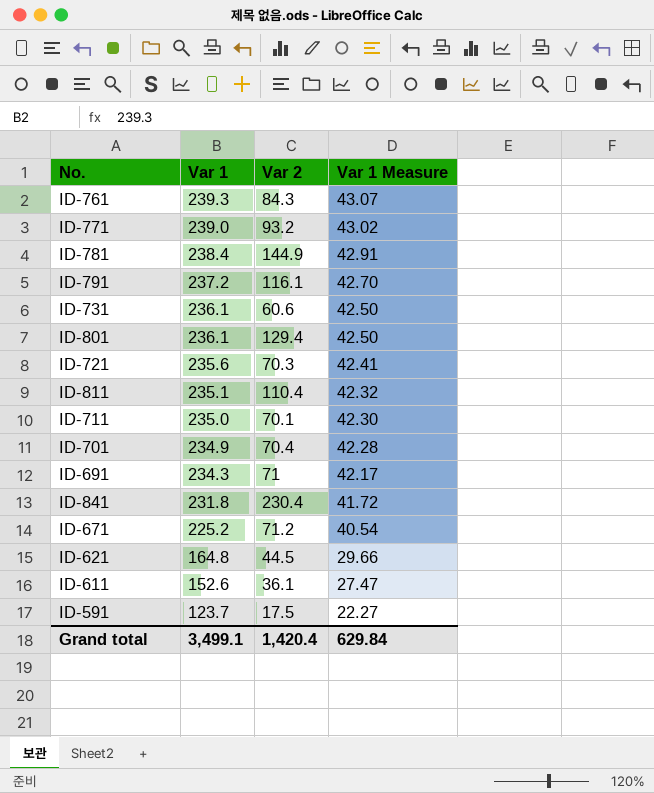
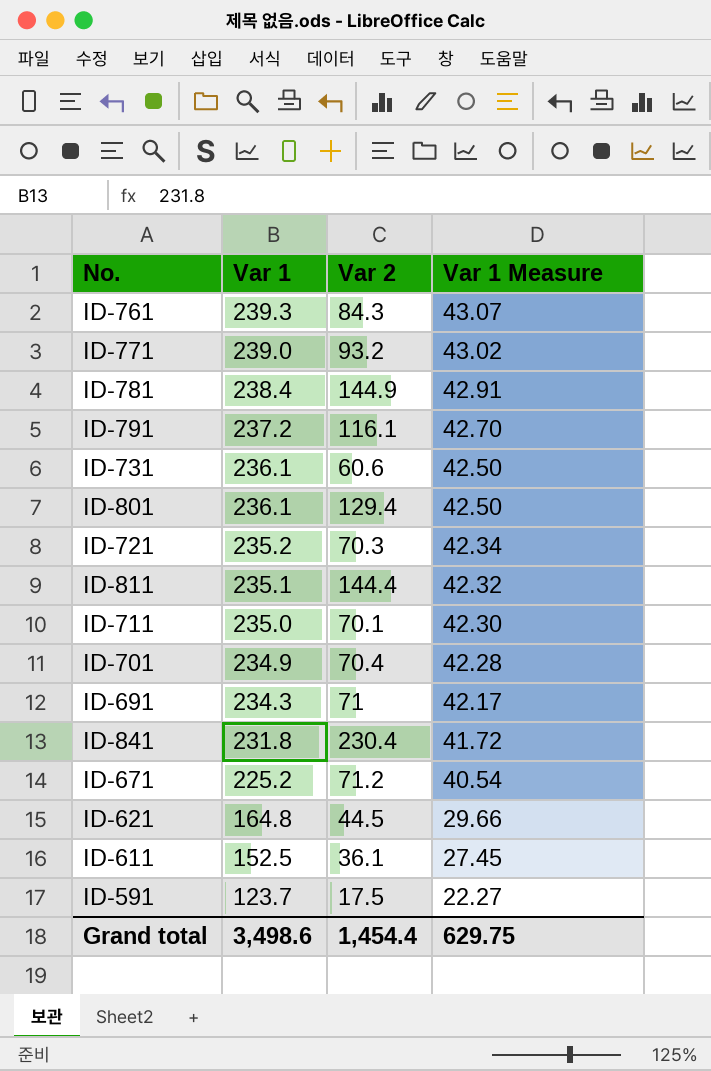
ID-721 | Var 1: 235.6 -> 235.2
ID-721 | Var 1 Measure: 42.41 -> 42.34
ID-811 | Var 2: 110.4 -> 144.4
ID-611 | Var 1: 152.6 -> 152.5
ID-611 | Var 1 Measure: 27.47 -> 27.45
Grand total | Var 1: 3,499.1 -> 3,498.6
Grand total | Var 2: 1,420.4 -> 1,454.4
Grand total | Var 1 Measure: 629.84 -> 629.75

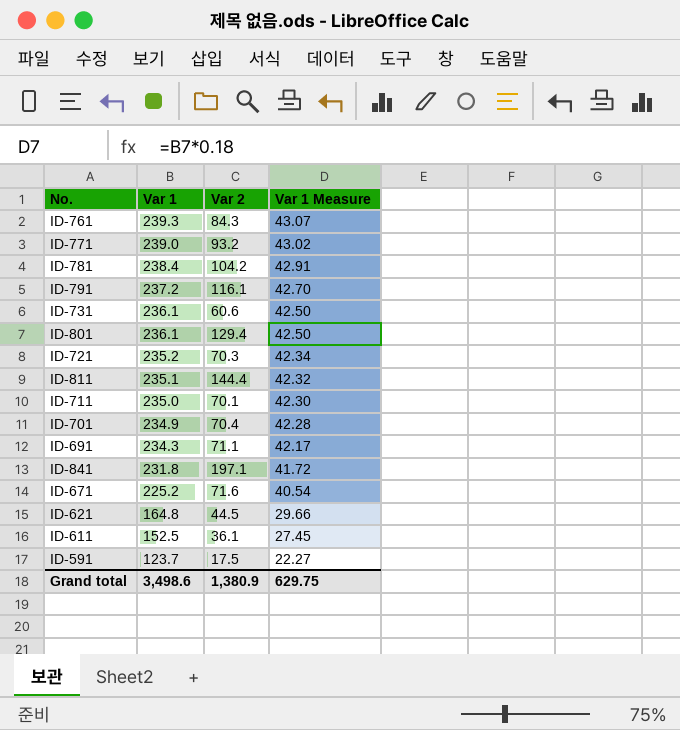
ID-781 | Var 2: 144.9 -> 104.2
ID-691 | Var 2: 71 -> 71.1
ID-841 | Var 2: 230.4 -> 197.1
ID-671 | Var 2: 71.2 -> 71.6
Grand total | Var 2: 1,454.4 -> 1,380.9

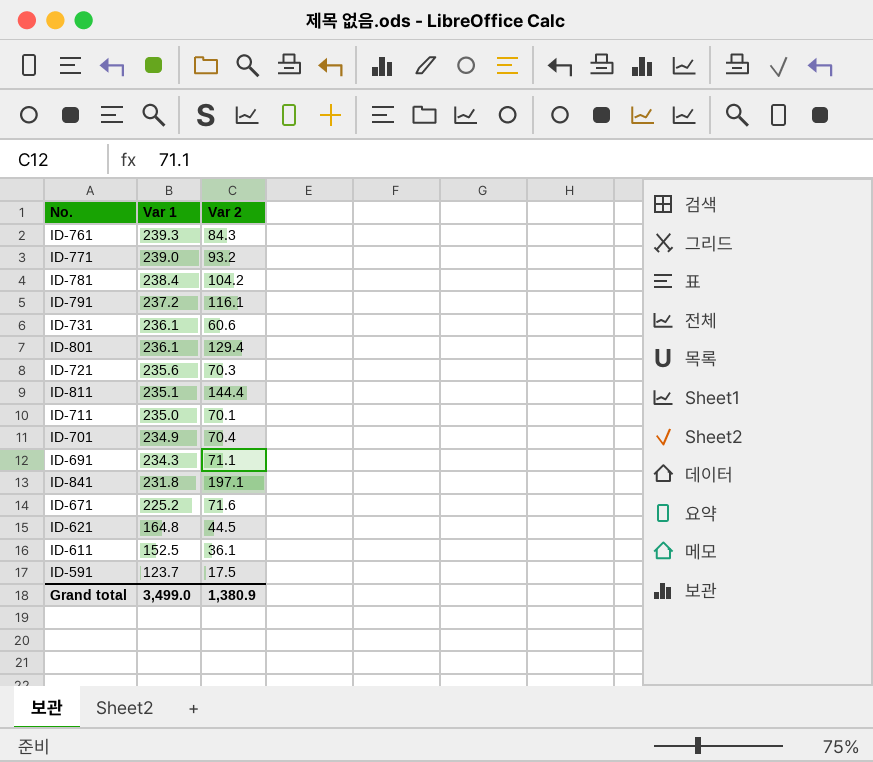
column Var 1 Measure | formula: [Var 1] * 0.18 -> none
ID-721 | Var 1: 235.2 -> 235.6
Grand total | Var 1: 3,498.6 -> 3,499.0

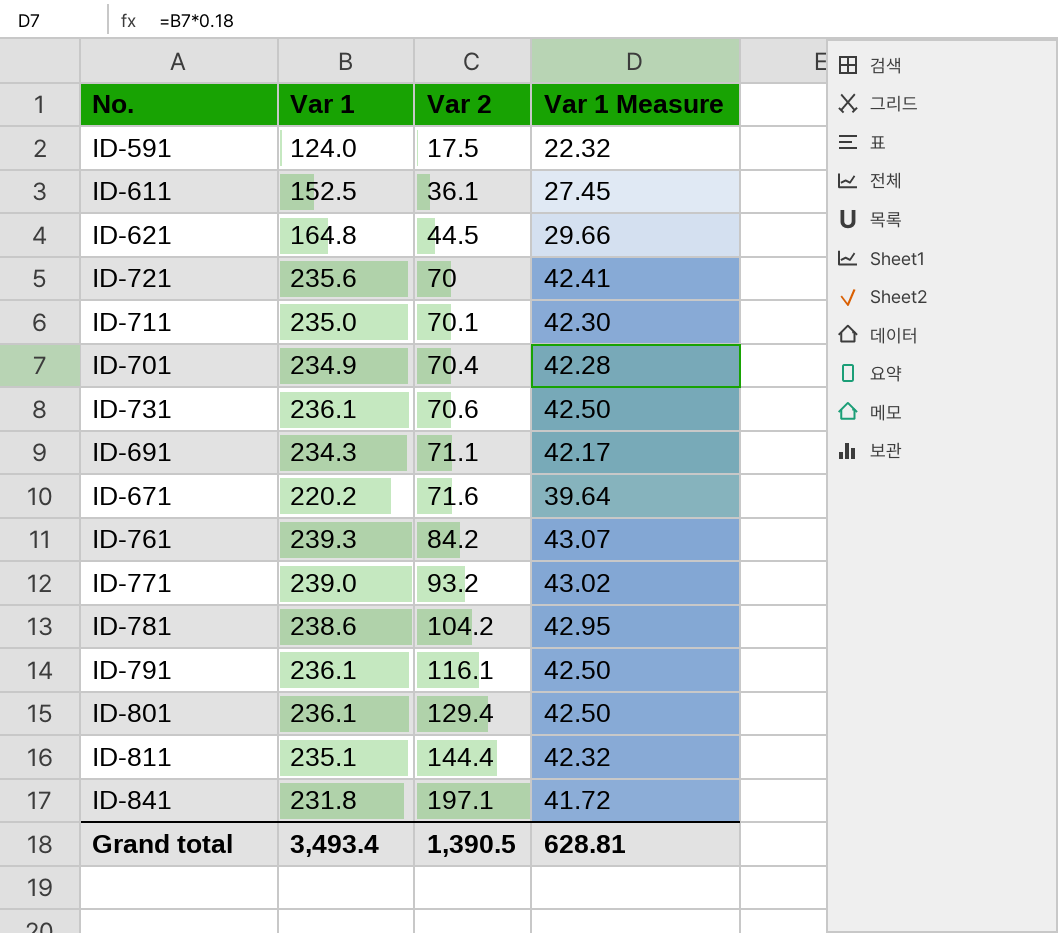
row order: Var 1 descending -> Var 2 ascending
column Var 1 Measure | formula: none -> [Var 1] * 0.18
ID-591 | Var 1: 123.7 -> 124.0
ID-721 | Var 2: 70.3 -> 70
ID-731 | Var 2: 60.6 -> 70.6
ID-671 | Var 1: 225.2 -> 220.2
ID-761 | Var 2: 84.3 -> 84.2
ID-781 | Var 1: 238.4 -> 238.6
ID-791 | Var 1: 237.2 -> 236.1
Grand total | Var 1: 3,499.0 -> 3,493.4
Grand total | Var 2: 1,380.9 -> 1,390.5

